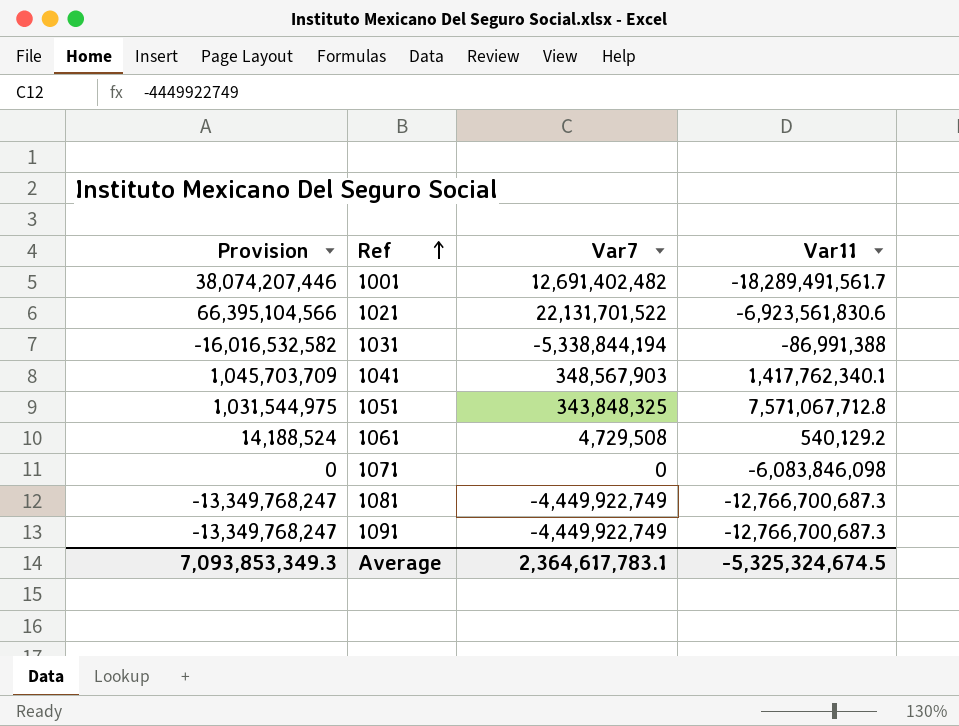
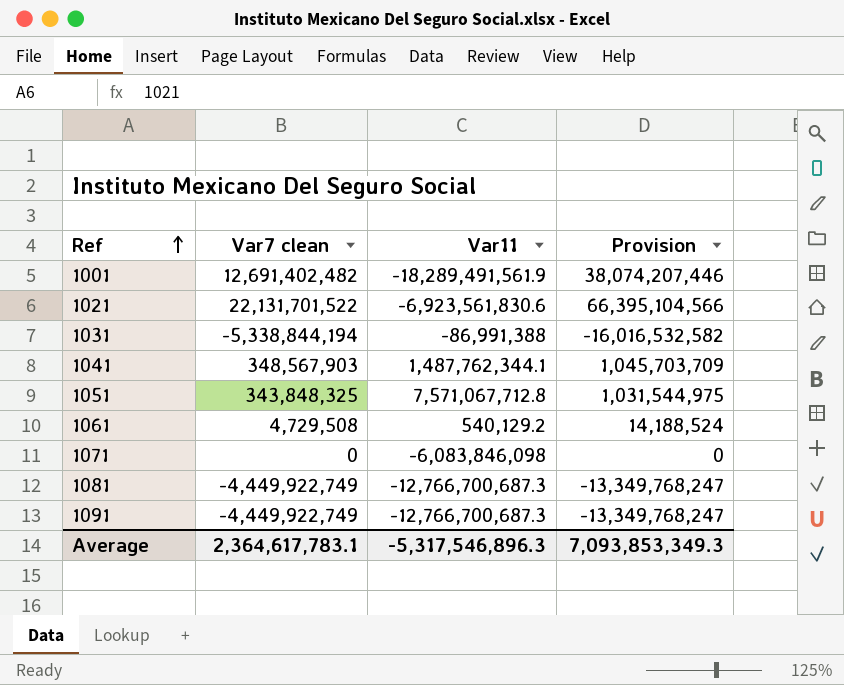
column name: Var7 -> Var7 clean
column Provision | position: 1 -> 4
1001 | Var11: -18,289,491,561.7 -> -18,289,491,561.9
1041 | Var11: 1,417,762,340.1 -> 1,487,762,344.1
Average | Var11: -5,325,324,674.5 -> -5,317,546,896.3

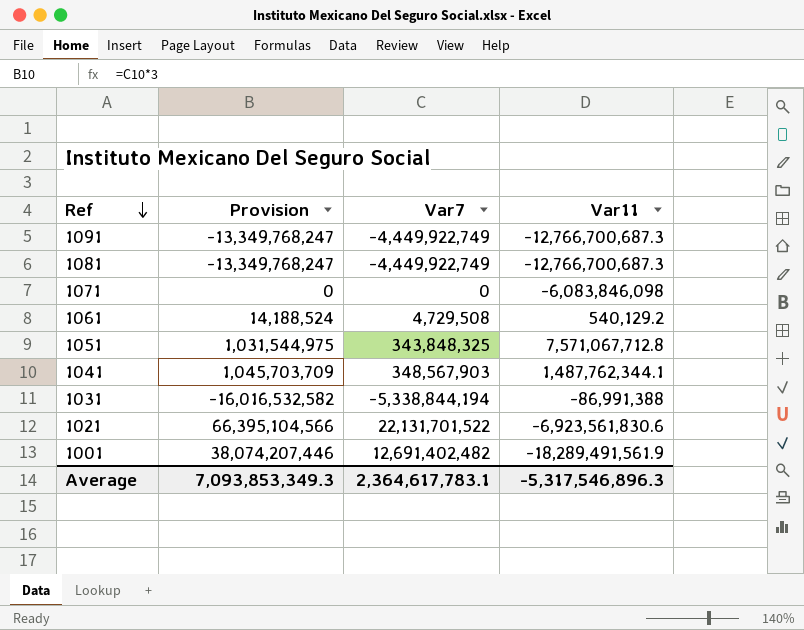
row order: Ref ascending -> Ref descending
column Provision | position: 4 -> 2
column name: Var7 clean -> Var7

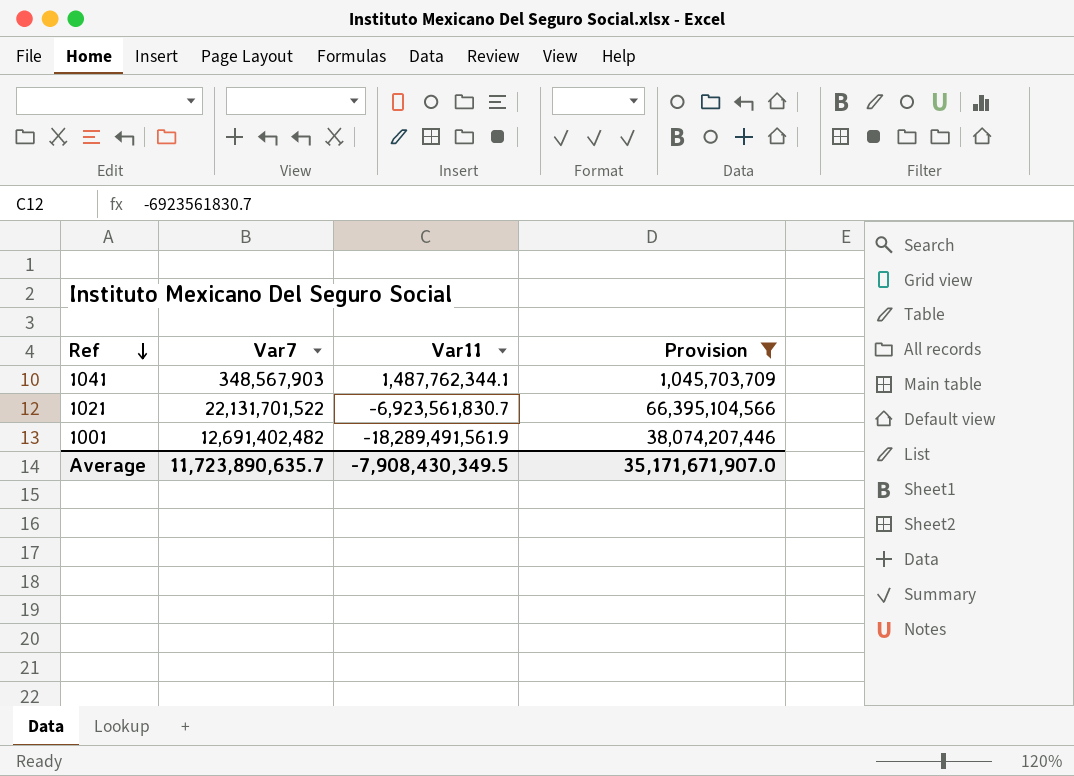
filter: none -> Provision >= 1,045,703,709
column Provision | position: 2 -> 4
1021 | Var11: -6,923,561,830.6 -> -6,923,561,830.7
Average | Var7: 2,364,617,783.1 -> 11,723,890,635.7
Average | Var11: -5,317,546,896.3 -> -7,908,430,349.5
Average | Provision: 7,093,853,349.3 -> 35,171,671,907.0

